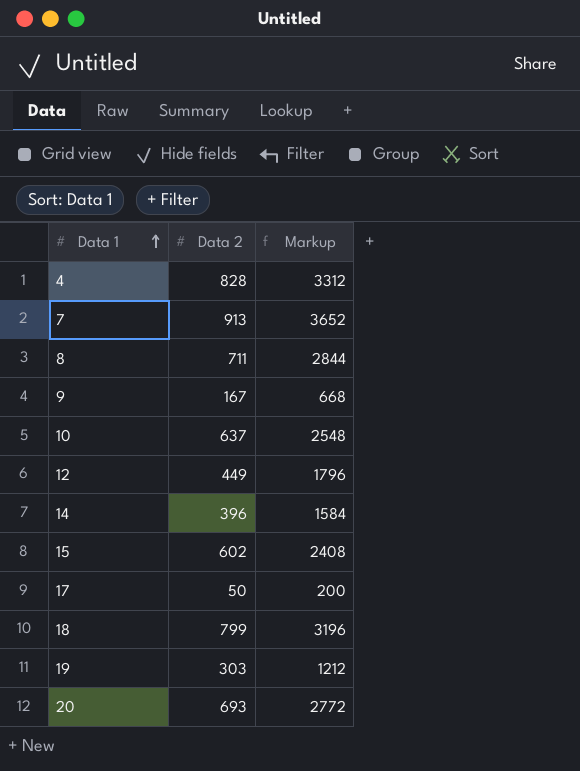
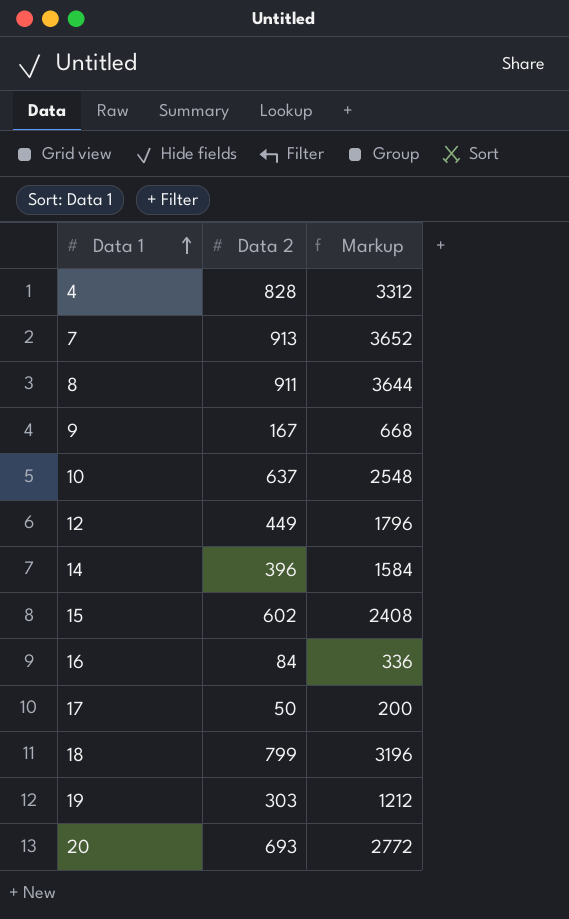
8 | Data 2: 711 -> 911
8 | Markup: 2844 -> 3644
row 16: none -> 84 | 336

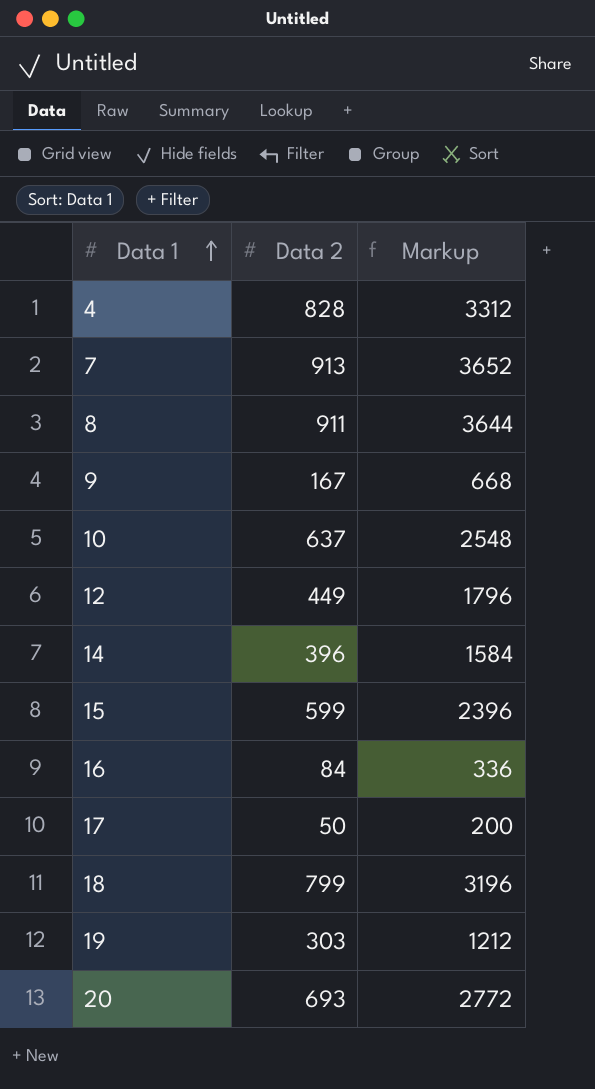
15 | Data 2: 602 -> 599
15 | Markup: 2408 -> 2396

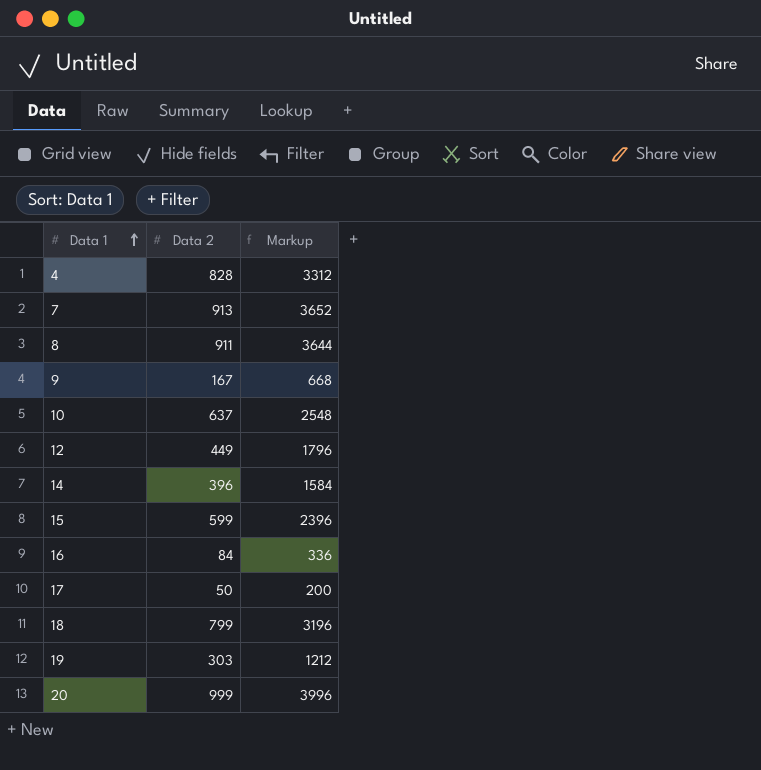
20 | Data 2: 693 -> 999
20 | Markup: 2772 -> 3996

